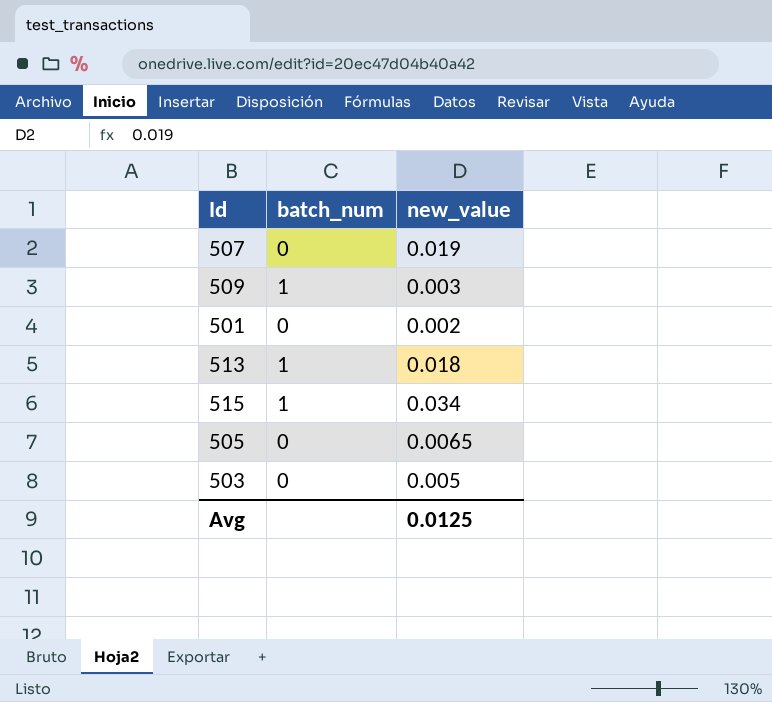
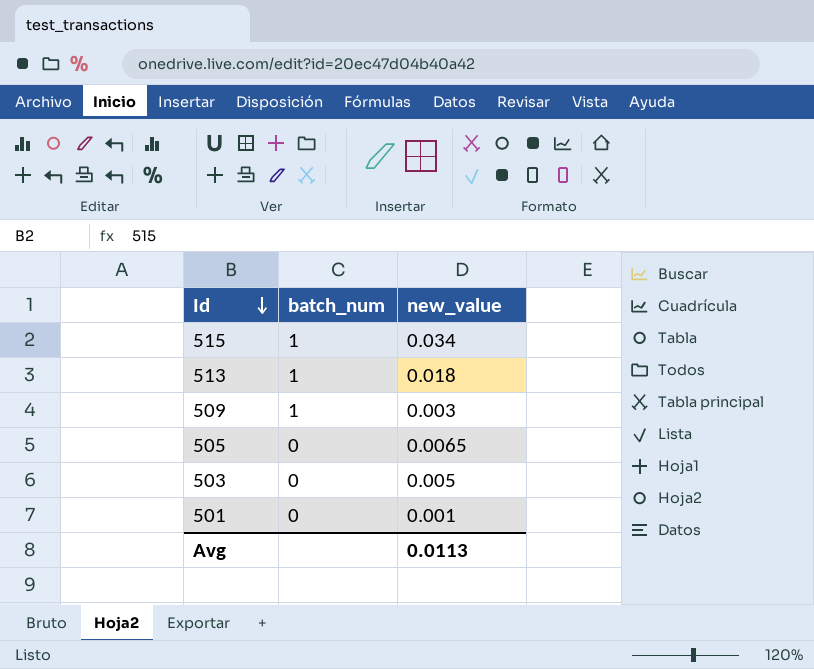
row order: none -> Id descending
row 507: 0 | 0.019 -> none
501 | new_value: 0.002 -> 0.001
Avg | new_value: 0.0125 -> 0.0113

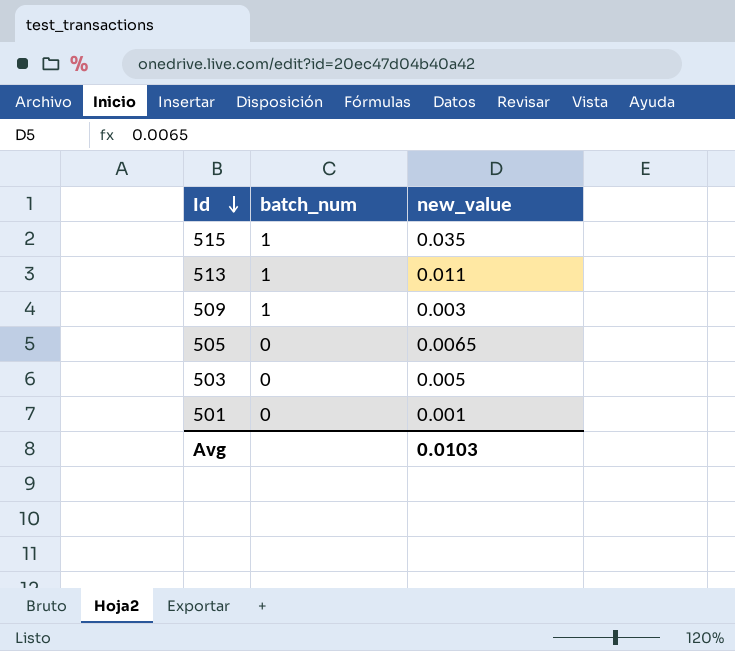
515 | new_value: 0.034 -> 0.035
513 | new_value: 0.018 -> 0.011
Avg | new_value: 0.0113 -> 0.0103

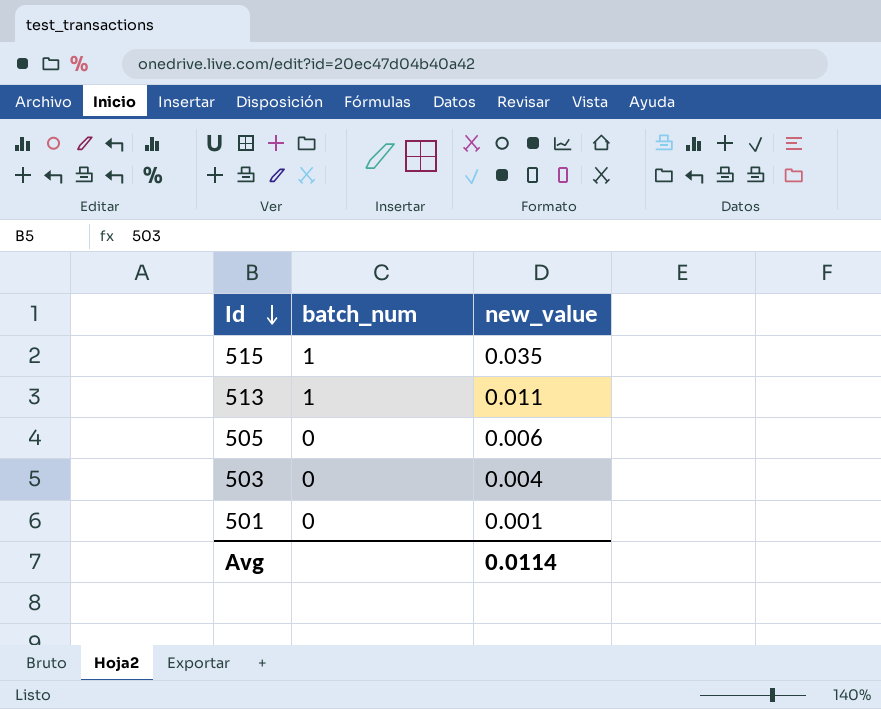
row 509: 1 | 0.003 -> none
505 | new_value: 0.0065 -> 0.006
503 | new_value: 0.005 -> 0.004
Avg | new_value: 0.0103 -> 0.0114

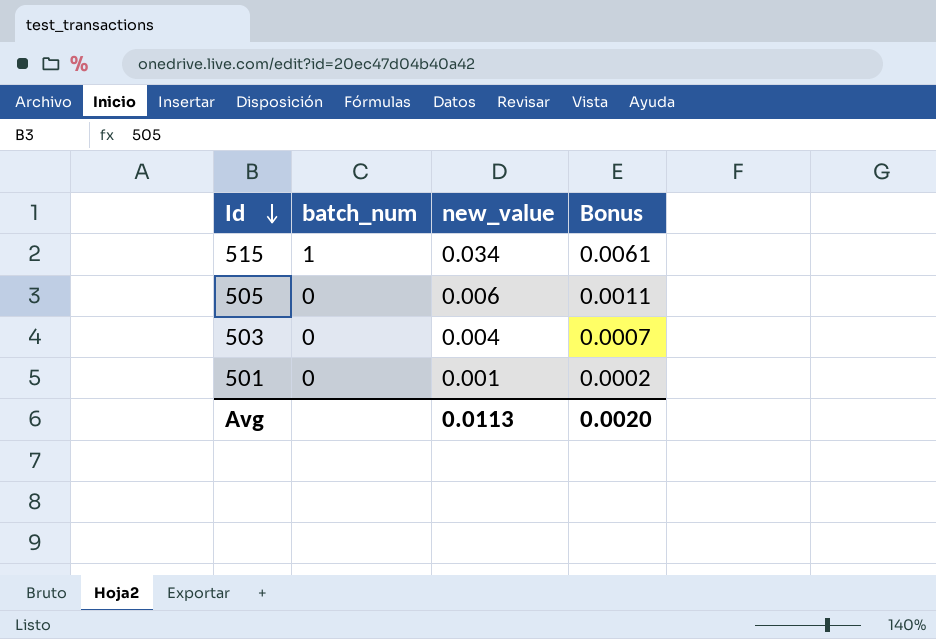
column Bonus | formula: none -> [new_value] * 0.18
row 513: 1 | 0.011 -> none
515 | new_value: 0.035 -> 0.034
Avg | new_value: 0.0114 -> 0.0113

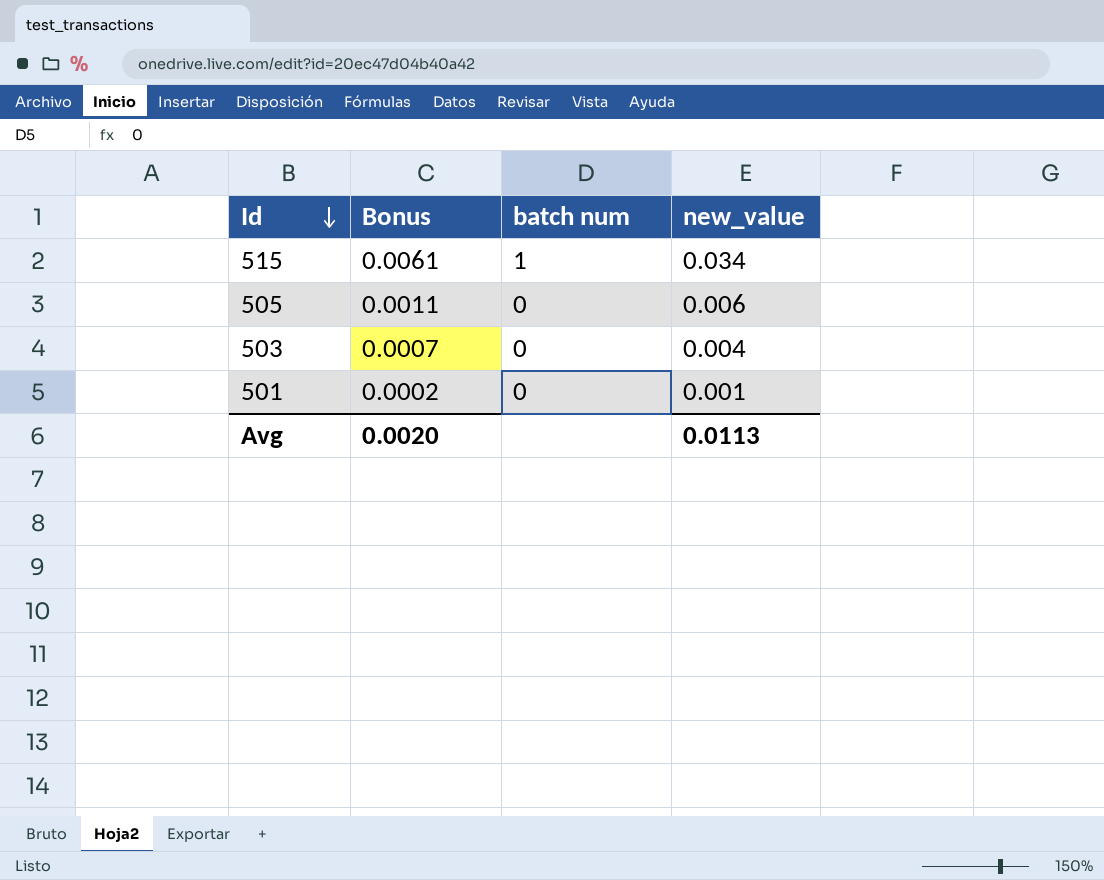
column Bonus | position: 4 -> 2
column name: batch_num -> batch num

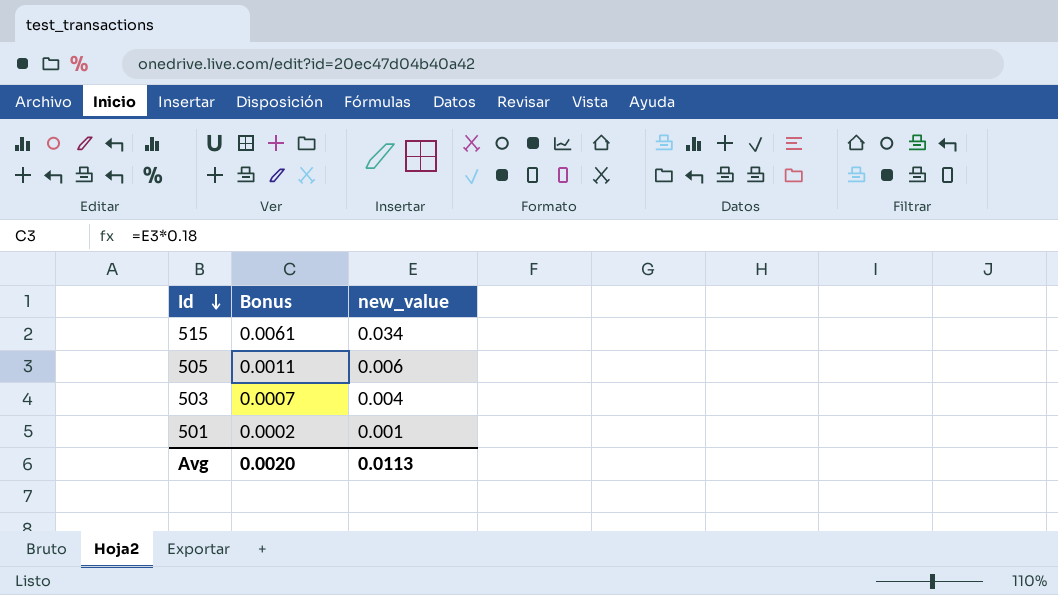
column batch num | position: 3 -> none

